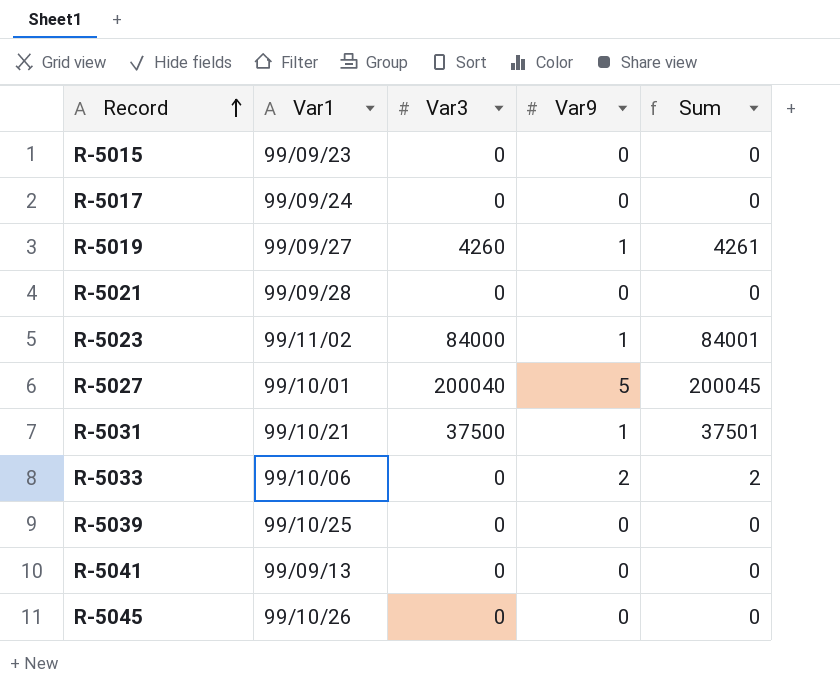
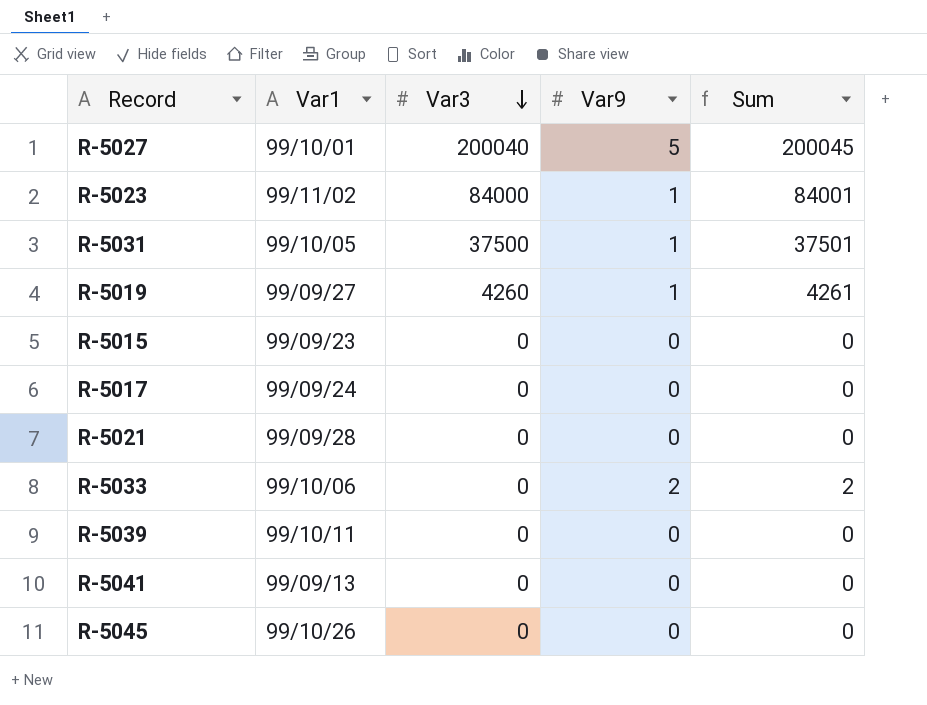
row order: Record ascending -> Var3 descending
R-5031 | Var1: 99/10/21 -> 99/10/05
R-5039 | Var1: 99/10/25 -> 99/10/11

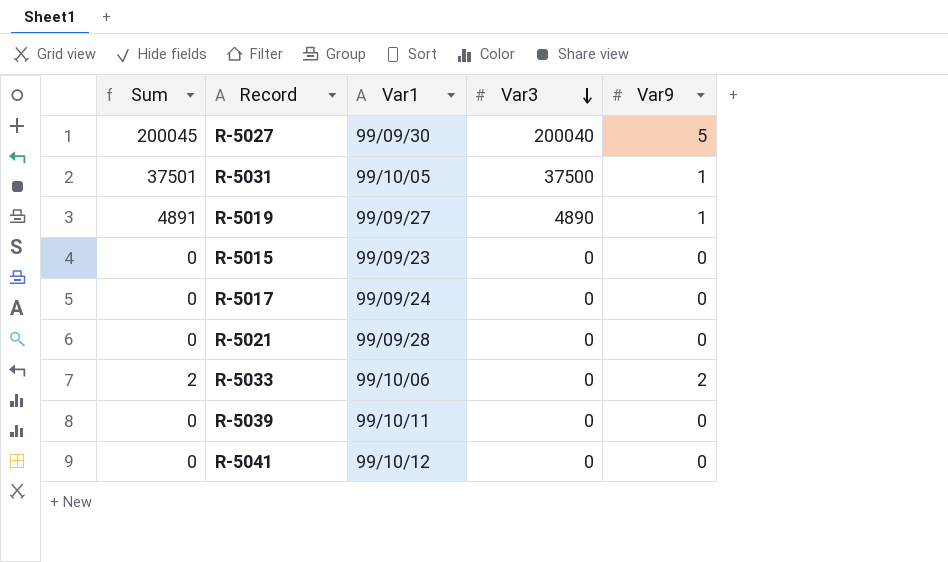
column Sum | position: 5 -> 1
row R-5023: 99/11/02 | 84000 | 1 | 84001 -> none
row R-5045: 99/10/26 | 0 | 0 | 0 -> none
R-5027 | Var1: 99/10/01 -> 99/09/30
R-5019 | Sum: 4261 -> 4891
R-5019 | Var3: 4260 -> 4890
R-5041 | Var1: 99/09/13 -> 99/10/12

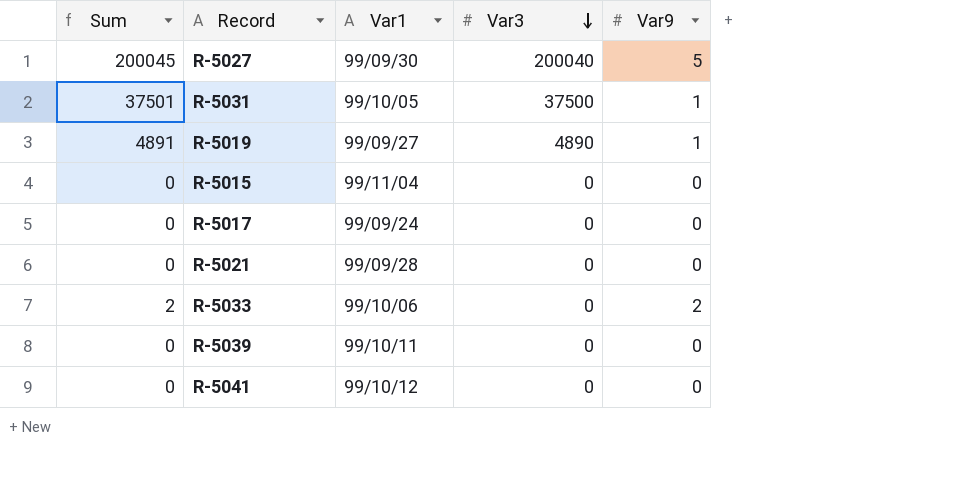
R-5015 | Var1: 99/09/23 -> 99/11/04

